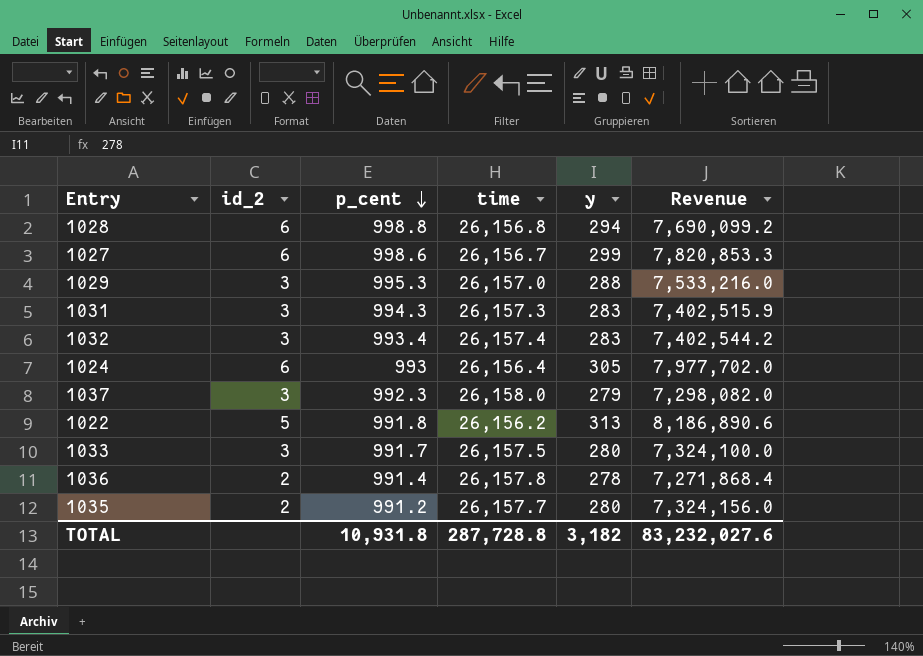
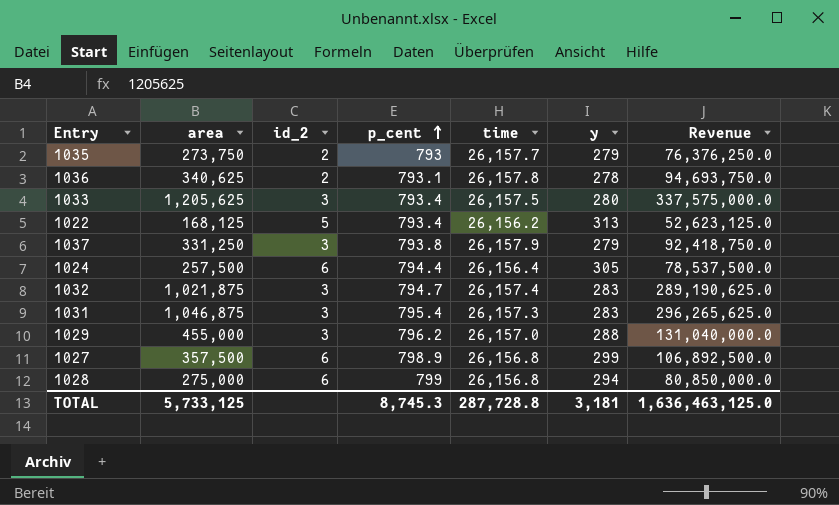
row order: p_cent descending -> p_cent ascending
column area | position: none -> 2
column Revenue | formula: [time] * [y] -> [area] * [y]
1035 | p_cent: 991.2 -> 793
1035 | y: 280 -> 279
1036 | p_cent: 991.4 -> 793.1
1033 | p_cent: 991.7 -> 793.4
1022 | p_cent: 991.8 -> 793.4
1037 | p_cent: 992.3 -> 793.8
1037 | time: 26,158.0 -> 26,157.9
1024 | p_cent: 993 -> 794.4
1032 | p_cent: 993.4 -> 794.7
1031 | p_cent: 994.3 -> 795.4
1029 | p_cent: 995.3 -> 796.2
1027 | p_cent: 998.6 -> 798.9
1027 | time: 26,156.7 -> 26,156.8
1028 | p_cent: 998.8 -> 799
TOTAL | p_cent: 10,931.8 -> 8,745.3
TOTAL | y: 3,182 -> 3,181
TOTAL | Revenue: 83,232,027.6 -> 1,636,463,125.0

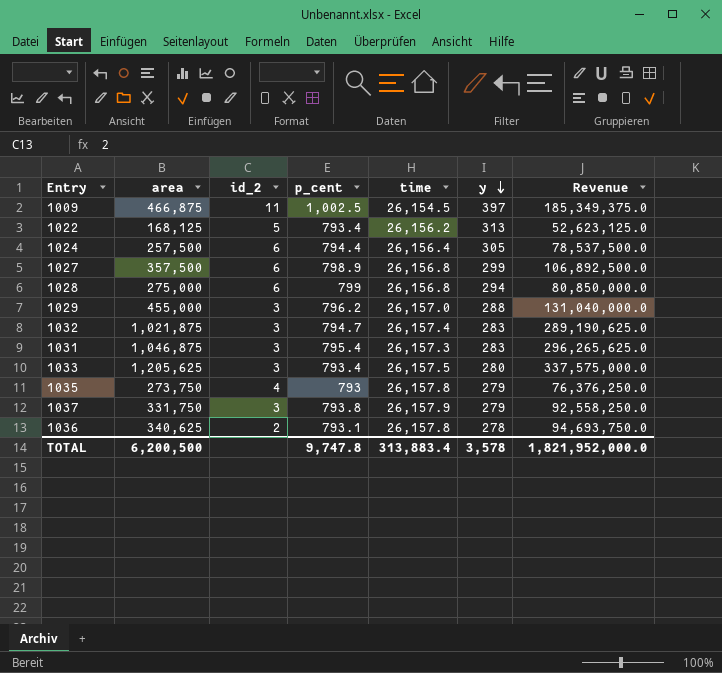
row order: p_cent ascending -> y descending
row 1009: none -> 466,875 | 11 | 1,002.5 | 26,154.5 | 397 | 185,349,375.0
1035 | id_2: 2 -> 4
1035 | time: 26,157.7 -> 26,157.8
1037 | area: 331,250 -> 331,750
1037 | Revenue: 92,418,750.0 -> 92,558,250.0
TOTAL | area: 5,733,125 -> 6,200,500
TOTAL | p_cent: 8,745.3 -> 9,747.8
TOTAL | time: 287,728.8 -> 313,883.4
TOTAL | y: 3,181 -> 3,578
TOTAL | Revenue: 1,636,463,125.0 -> 1,821,952,000.0

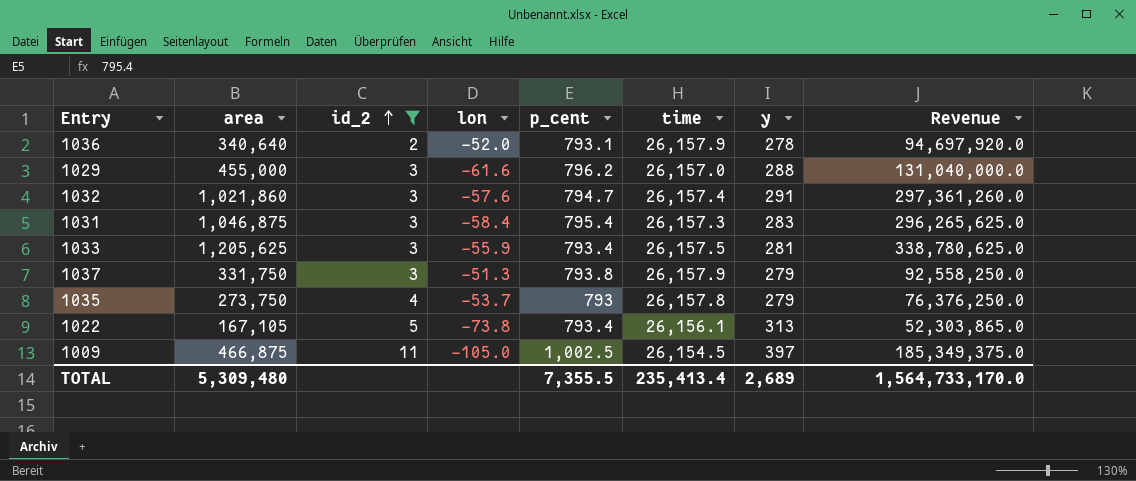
filter: none -> id_2 != 6
row order: y descending -> id_2 ascending
column lon | position: none -> 4
1036 | area: 340,625 -> 340,640
1036 | time: 26,157.8 -> 26,157.9
1036 | Revenue: 94,693,750.0 -> 94,697,920.0
1032 | area: 1,021,875 -> 1,021,860
1032 | y: 283 -> 291
1032 | Revenue: 289,190,625.0 -> 297,361,260.0
1033 | y: 280 -> 281
1033 | Revenue: 337,575,000.0 -> 338,780,625.0
1022 | area: 168,125 -> 167,105
1022 | time: 26,156.2 -> 26,156.1
1022 | Revenue: 52,623,125.0 -> 52,303,865.0
TOTAL | area: 6,200,500 -> 5,309,480
TOTAL | p_cent: 9,747.8 -> 7,355.5
TOTAL | time: 313,883.4 -> 235,413.4
TOTAL | y: 3,578 -> 2,689
TOTAL | Revenue: 1,821,952,000.0 -> 1,564,733,170.0

